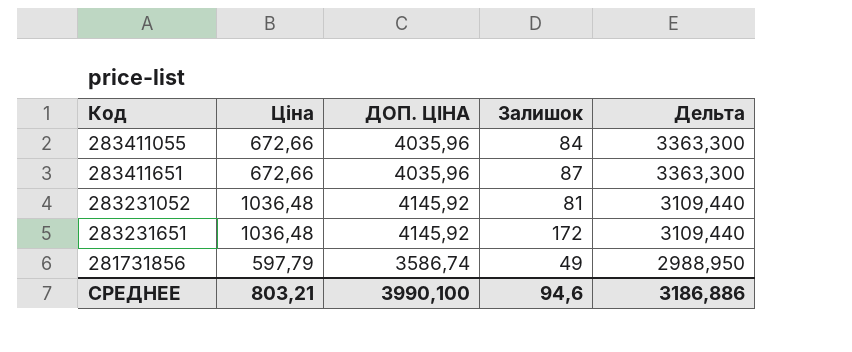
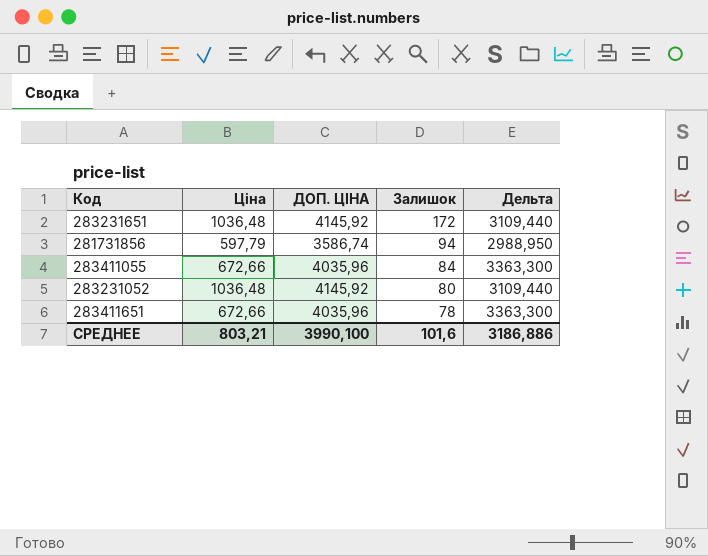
row order: Дельта descending -> Залишок descending
281731856 | Залишок: 49 -> 94
283231052 | Залишок: 81 -> 80
283411651 | Залишок: 87 -> 78
СРЕДНЕЕ | Залишок: 94,6 -> 101,6

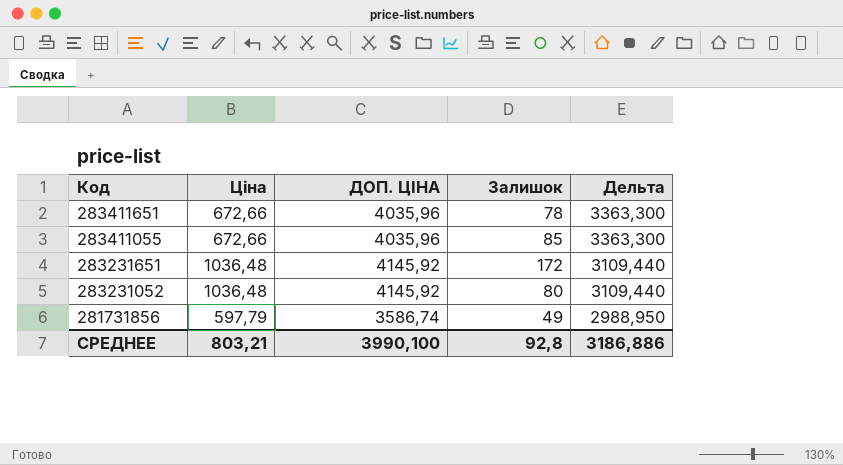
row order: Залишок descending -> Код descending
283411055 | Залишок: 84 -> 85
281731856 | Залишок: 94 -> 49
СРЕДНЕЕ | Залишок: 101,6 -> 92,8

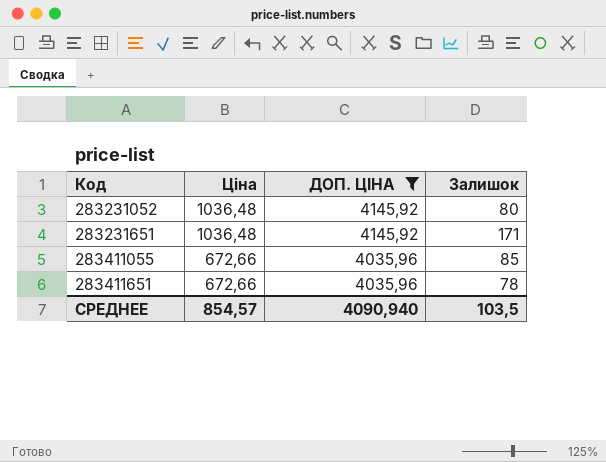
filter: none -> ДОП. ЦІНА != 3586,74
row order: Код descending -> Код ascending
column Дельта | formula: [ДОП. ЦІНА] - [Ціна] -> none
283231651 | Залишок: 172 -> 171
СРЕДНЕЕ | Ціна: 803,21 -> 854,57
СРЕДНЕЕ | ДОП. ЦІНА: 3990,100 -> 4090,940
СРЕДНЕЕ | Залишок: 92,8 -> 103,5

